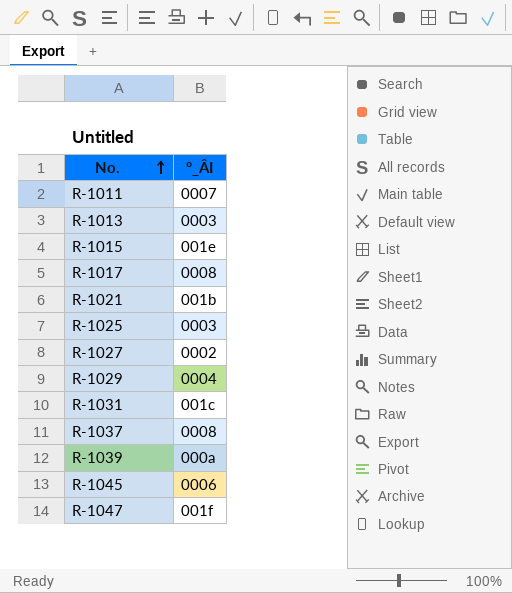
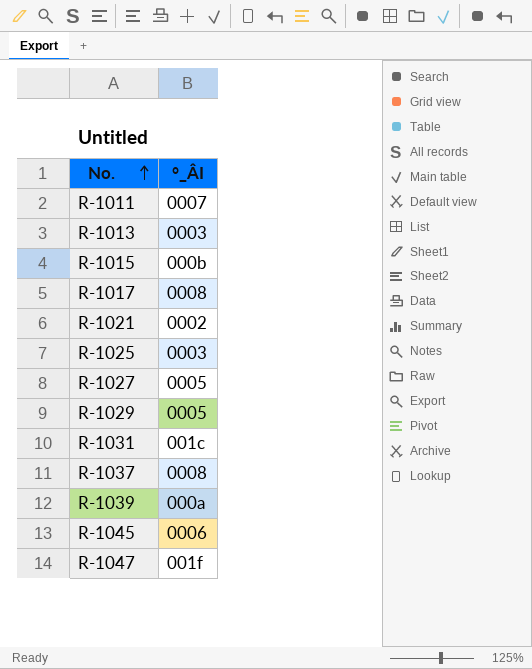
R-1015 | °_ÂI: 001e -> 000b
R-1021 | °_ÂI: 001b -> 0002
R-1027 | °_ÂI: 0002 -> 0005
R-1029 | °_ÂI: 0004 -> 0005

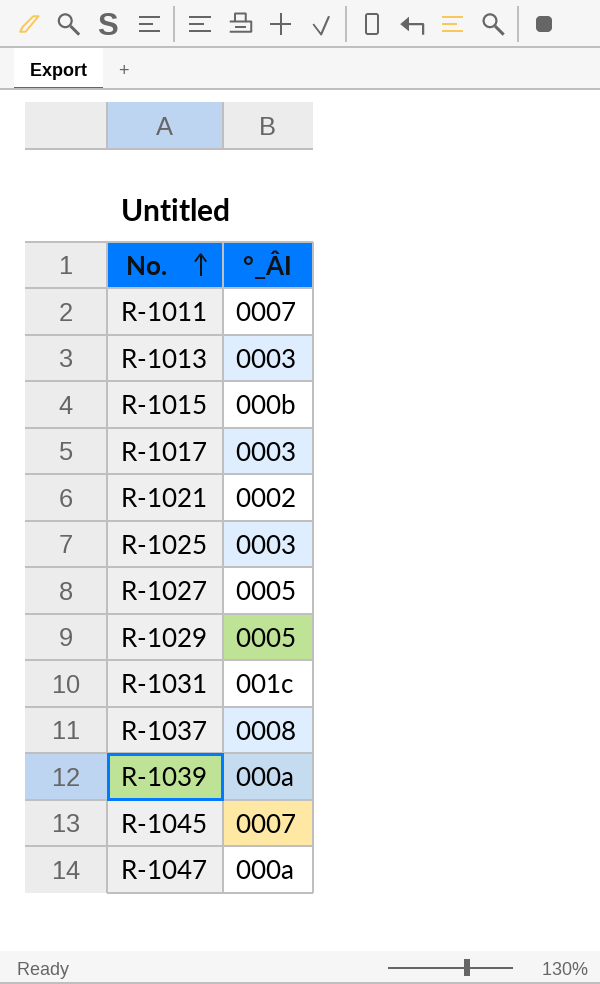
R-1017 | °_ÂI: 0008 -> 0003
R-1045 | °_ÂI: 0006 -> 0007
R-1047 | °_ÂI: 001f -> 000a

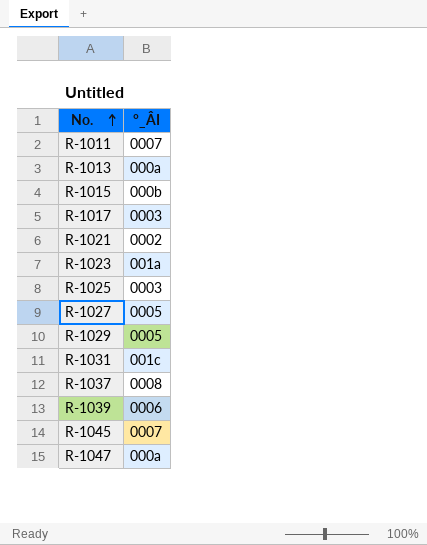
R-1013 | °_ÂI: 0003 -> 000a
row R-1023: none -> 001a
R-1039 | °_ÂI: 000a -> 0006

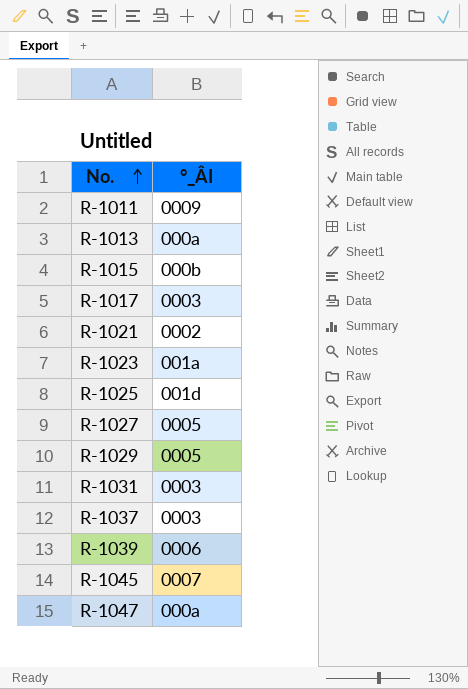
R-1011 | °_ÂI: 0007 -> 0009
R-1025 | °_ÂI: 0003 -> 001d
R-1031 | °_ÂI: 001c -> 0003
R-1037 | °_ÂI: 0008 -> 0003

